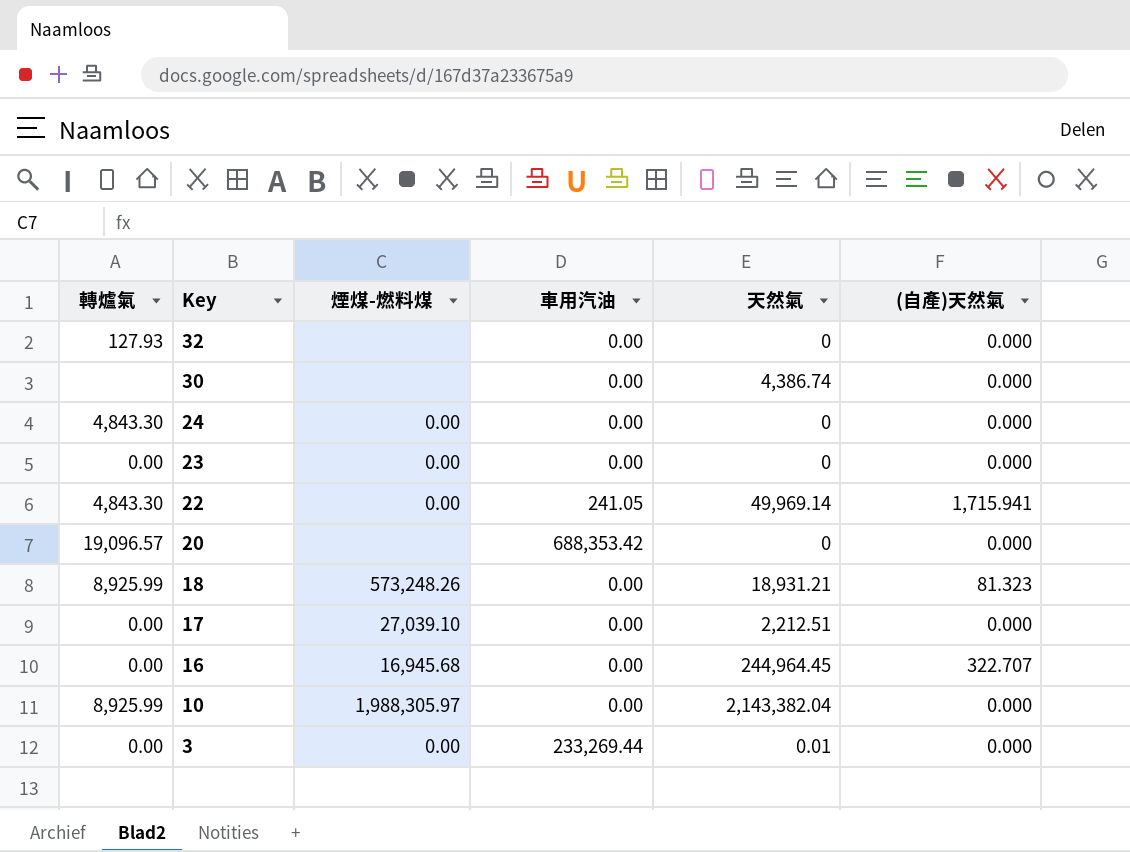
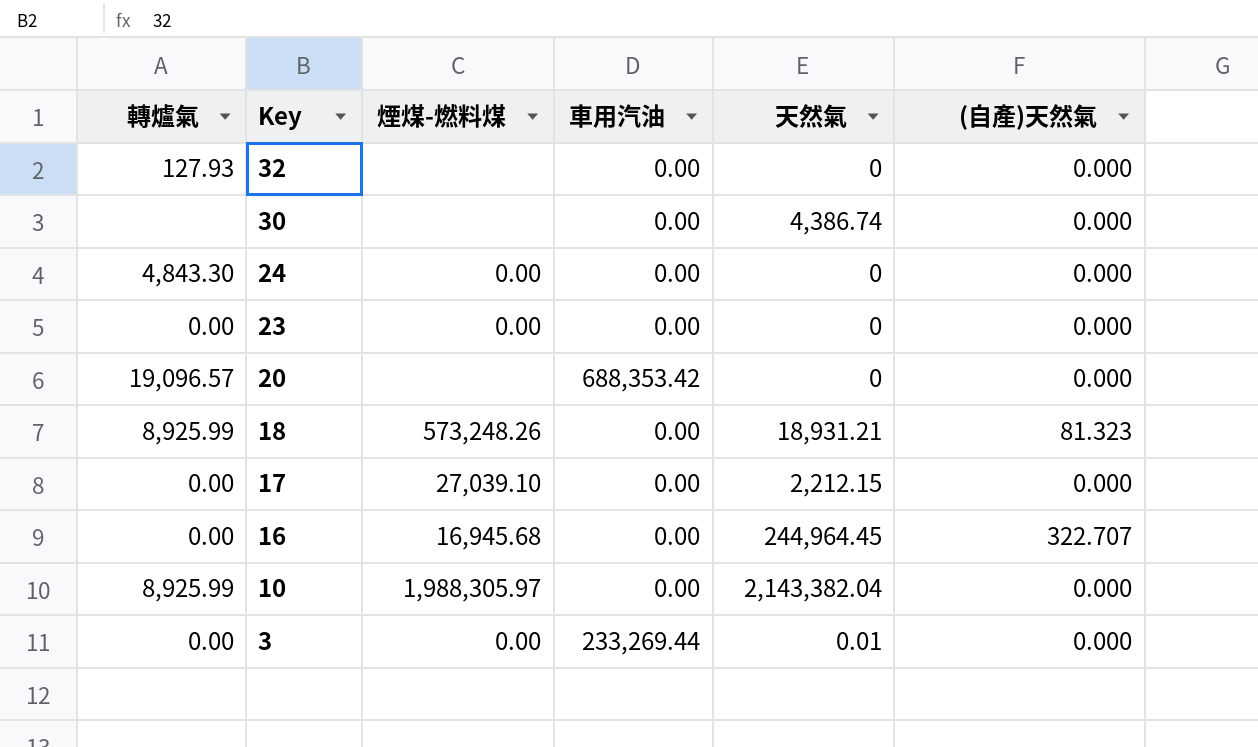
row 22: 4,843.30 | 0.00 | 241.05 | 49,969.14 | 1,715.941 -> none
17 | 天然氣: 2,212.51 -> 2,212.15

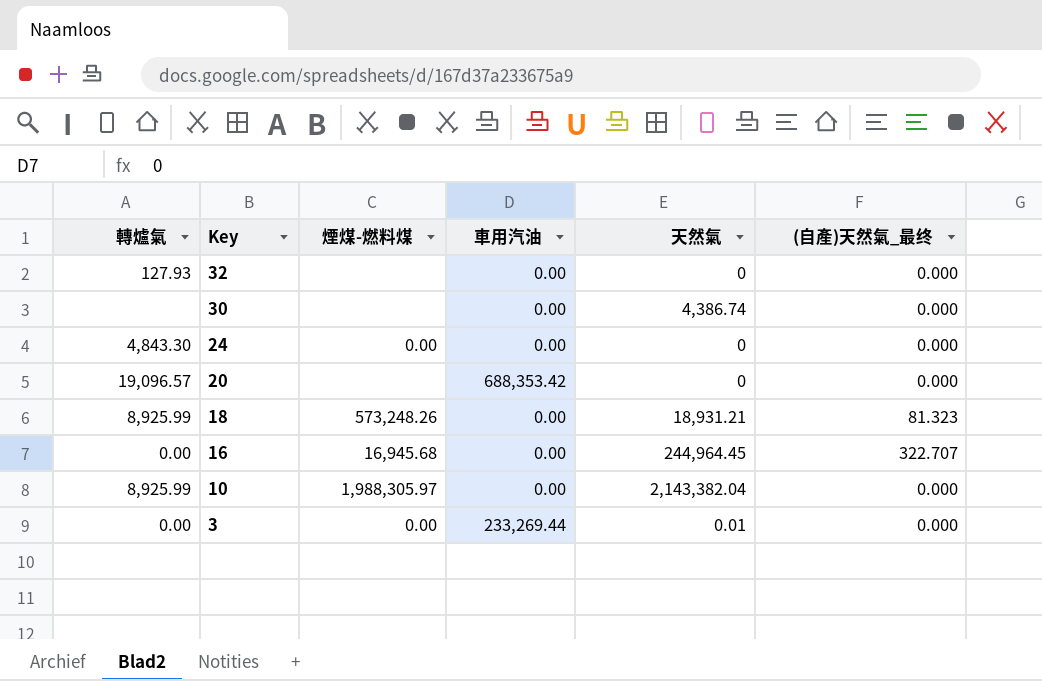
column name: (自產)天然氣 -> (自產)天然氣_最终
row 23: 0.00 | 0.00 | 0.00 | 0 | 0.000 -> none
row 17: 0.00 | 27,039.10 | 0.00 | 2,212.15 | 0.000 -> none

